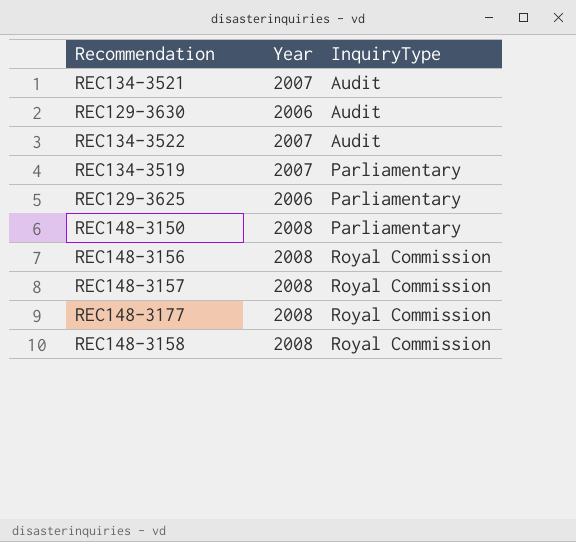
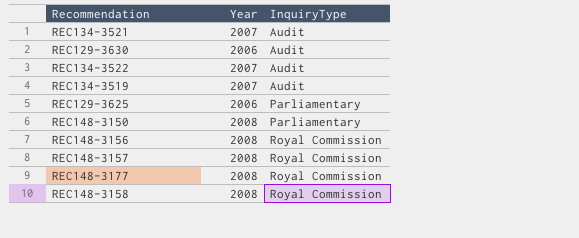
REC134-3519 | InquiryType: Parliamentary -> Audit

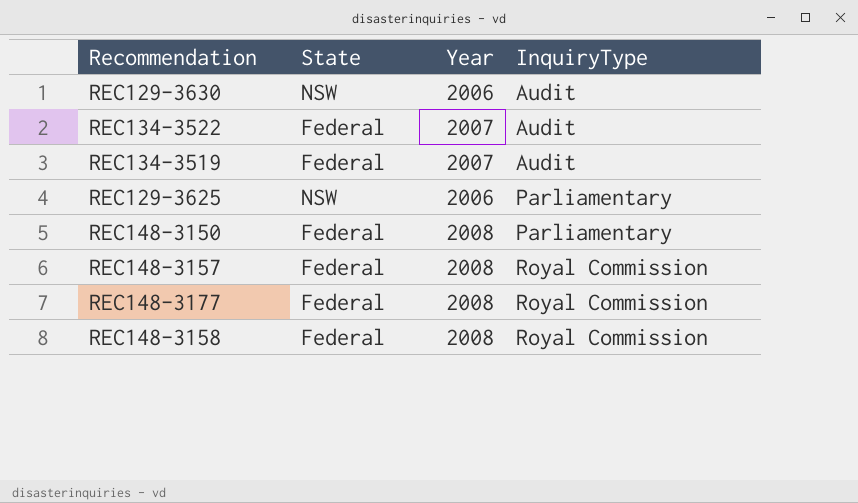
column State | position: none -> 2
row REC134-3521: 2007 | Audit -> none
row REC148-3156: 2008 | Royal Commission -> none

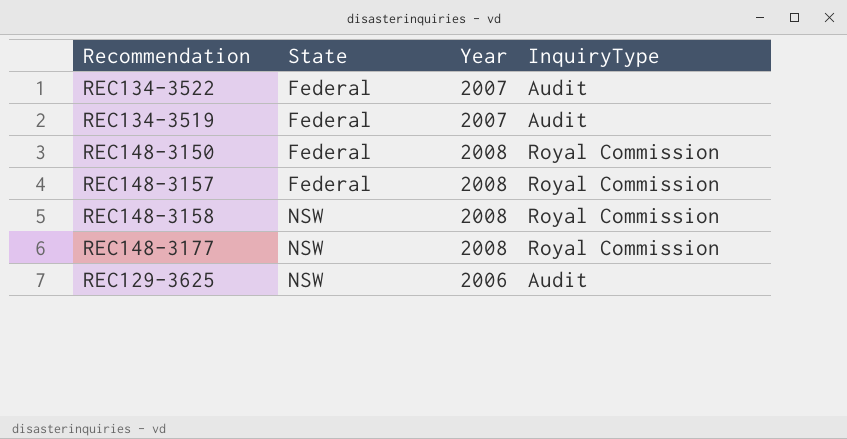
row order: InquiryType ascending -> State ascending
row REC129-3630: NSW | 2006 | Audit -> none
REC148-3150 | InquiryType: Parliamentary -> Royal Commission
REC148-3158 | State: Federal -> NSW
REC148-3177 | State: Federal -> NSW
REC129-3625 | InquiryType: Parliamentary -> Audit

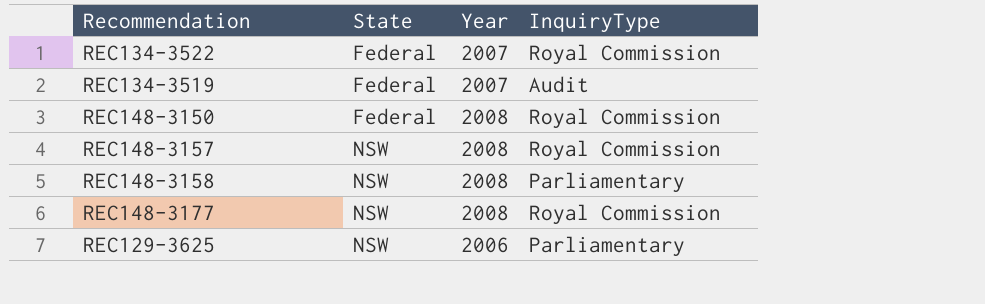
REC134-3522 | InquiryType: Audit -> Royal Commission
REC148-3157 | State: Federal -> NSW
REC148-3158 | InquiryType: Royal Commission -> Parliamentary
REC129-3625 | InquiryType: Audit -> Parliamentary

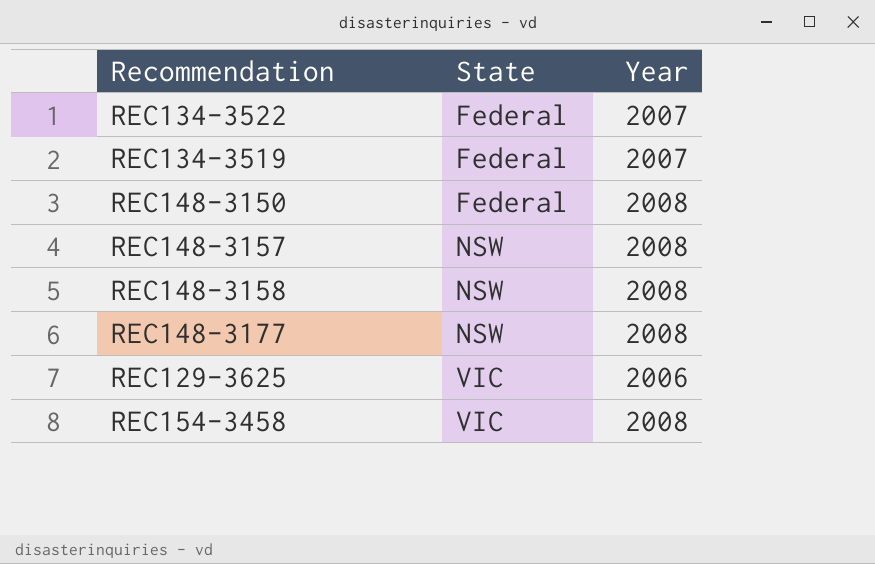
column InquiryType | position: 4 -> none
REC129-3625 | State: NSW -> VIC
row REC154-3458: none -> VIC | 2008

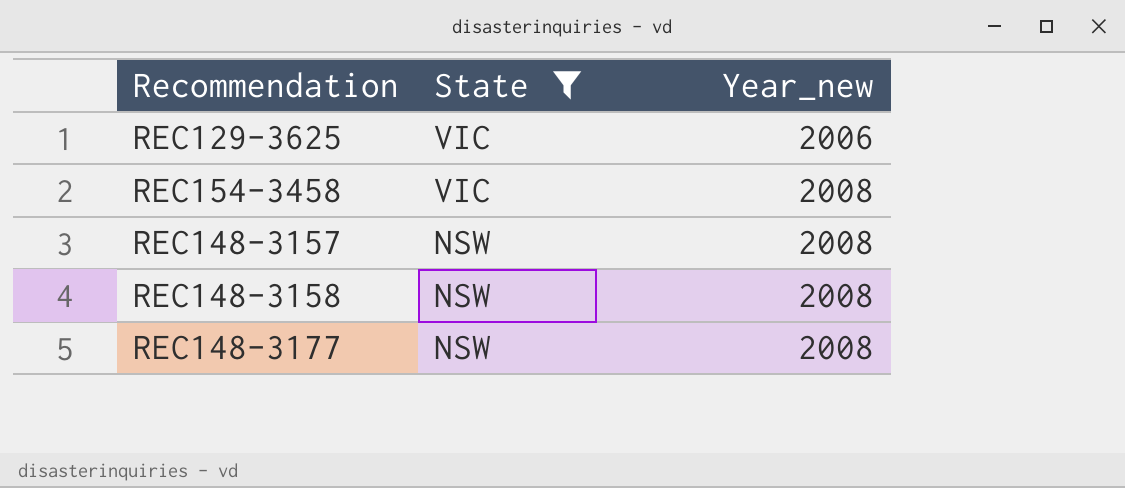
filter: none -> State != Federal
row order: State ascending -> State descending
column name: Year -> Year_new

